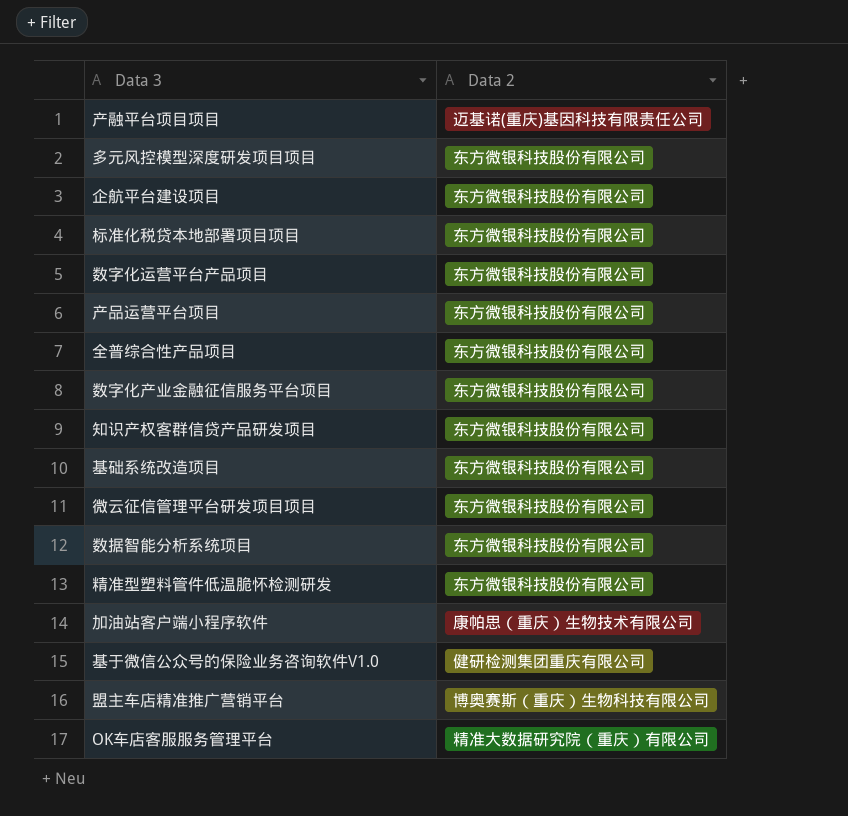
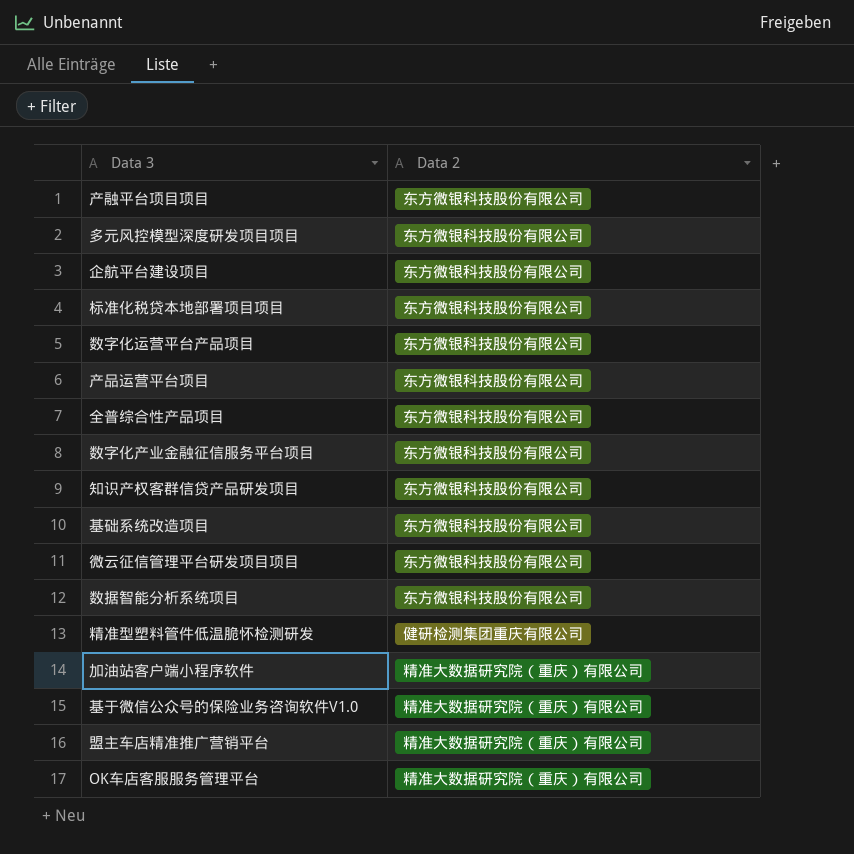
产融平台项目项目 | Data 2: 迈基诺(重庆)基因科技有限责任公司 -> 东方微银科技股份有限公司
精准型塑料管件低温脆怀检测研发 | Data 2: 东方微银科技股份有限公司 -> 健研检测集团重庆有限公司
加油站客户端小程序软件 | Data 2: 康帕思（重庆）生物技术有限公司 -> 精准大数据研究院（重庆）有限公司
基于微信公众号的保险业务咨询软件V1.0 | Data 2: 健研检测集团重庆有限公司 -> 精准大数据研究院（重庆）有限公司
盟主车店精准推广营销平台 | Data 2: 博奥赛斯（重庆）生物科技有限公司 -> 精准大数据研究院（重庆）有限公司

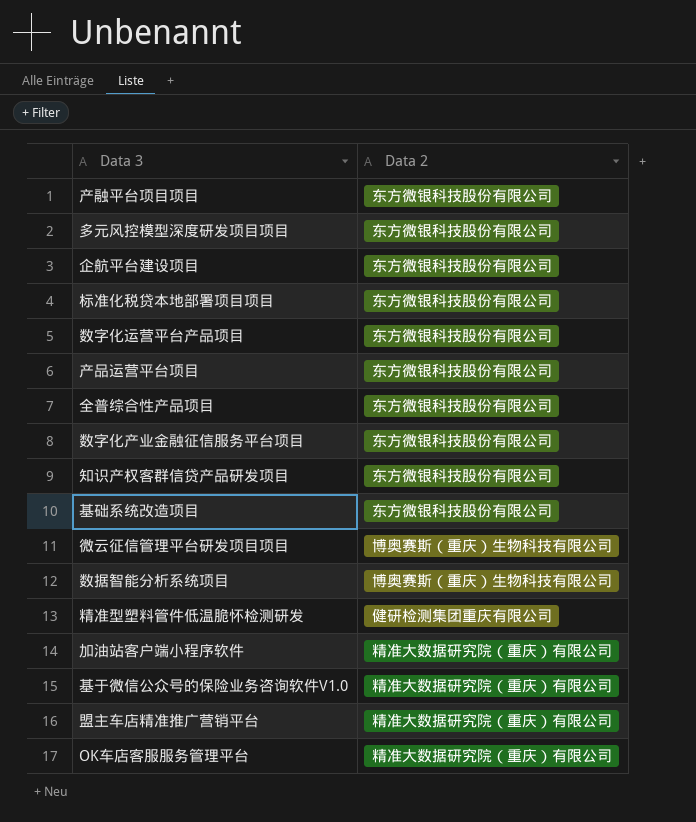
微云征信管理平台研发项目项目 | Data 2: 东方微银科技股份有限公司 -> 博奥赛斯（重庆）生物科技有限公司
数据智能分析系统项目 | Data 2: 东方微银科技股份有限公司 -> 博奥赛斯（重庆）生物科技有限公司

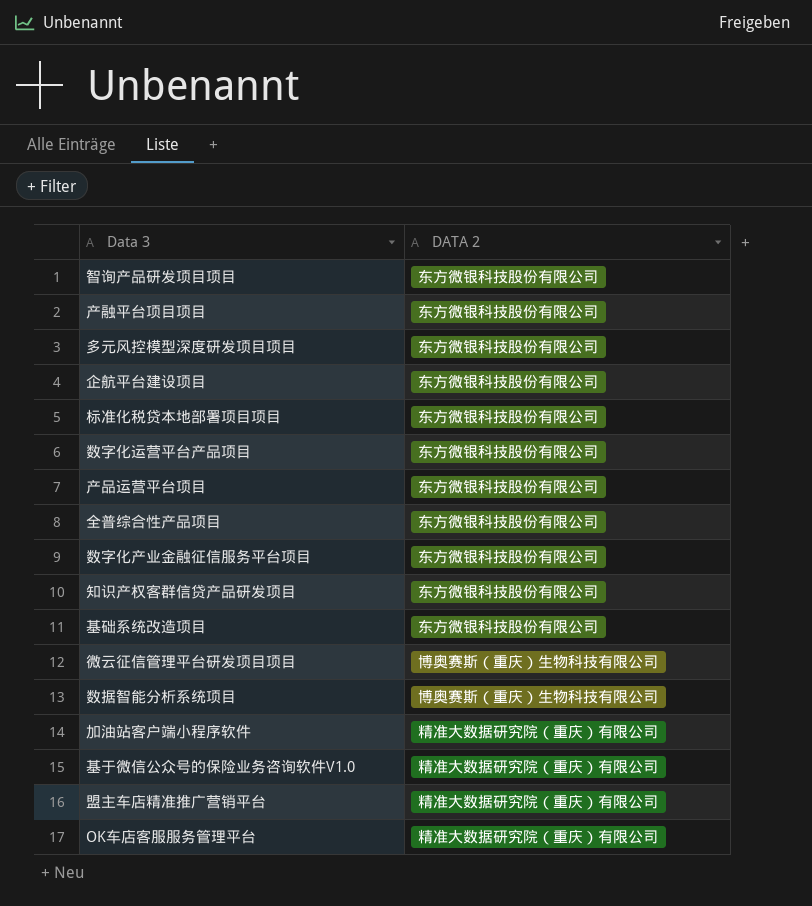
column name: Data 2 -> DATA 2
row 精准型塑料管件低温脆怀检测研发: 健研检测集团重庆有限公司 -> none
row 智询产品研发项目项目: none -> 东方微银科技股份有限公司

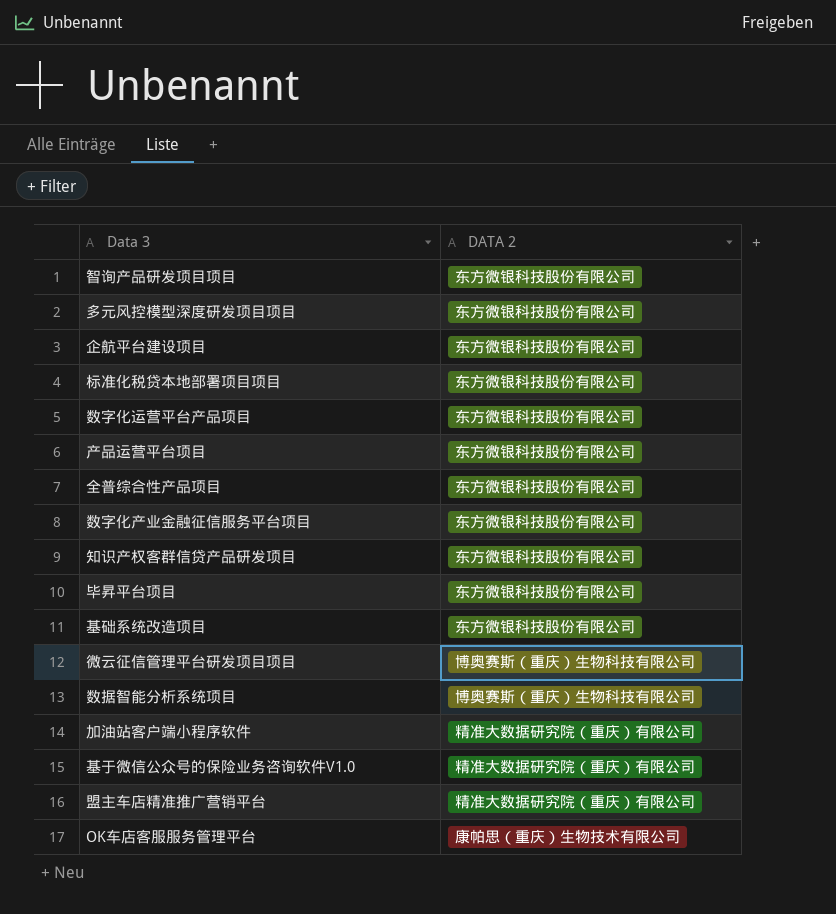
row 产融平台项目项目: 东方微银科技股份有限公司 -> none
row 毕昇平台项目: none -> 东方微银科技股份有限公司
OK车店客服服务管理平台 | DATA 2: 精准大数据研究院（重庆）有限公司 -> 康帕思（重庆）生物技术有限公司

